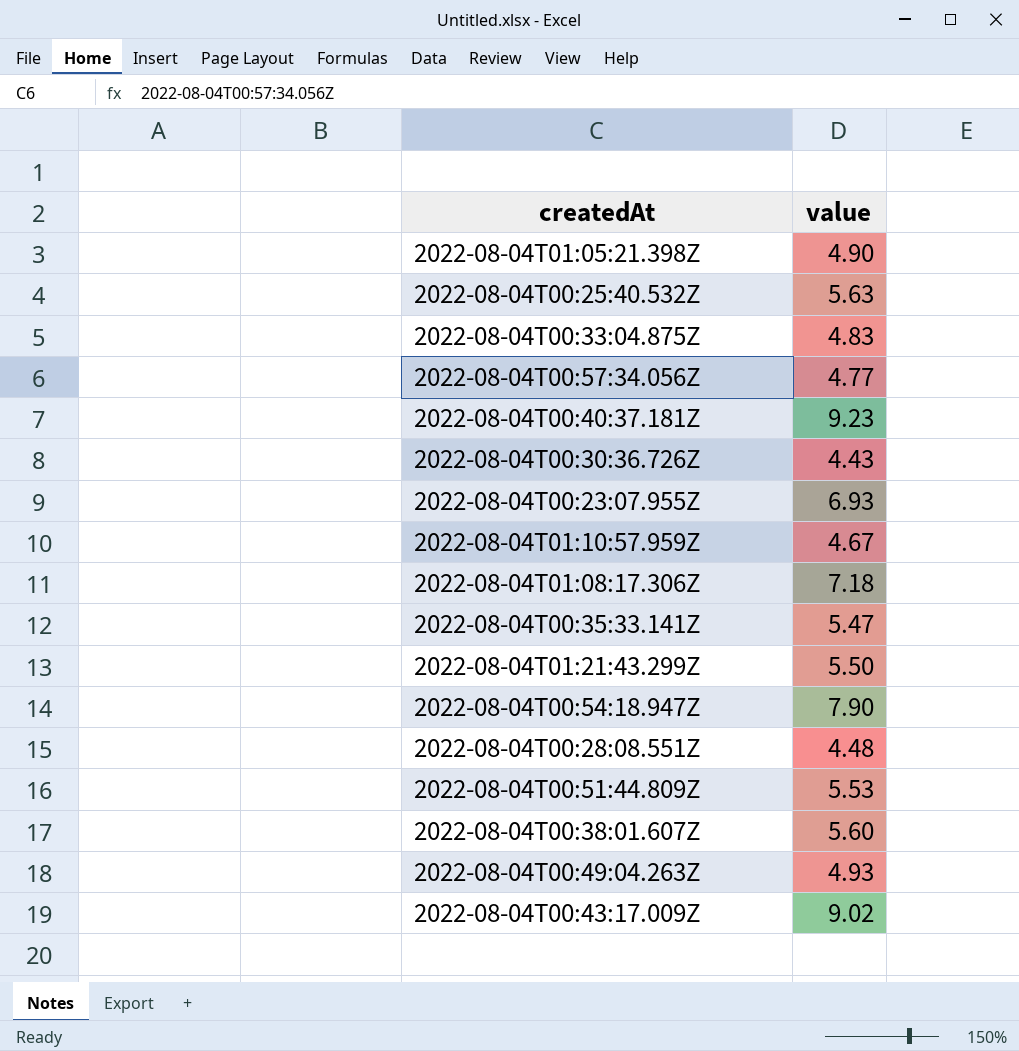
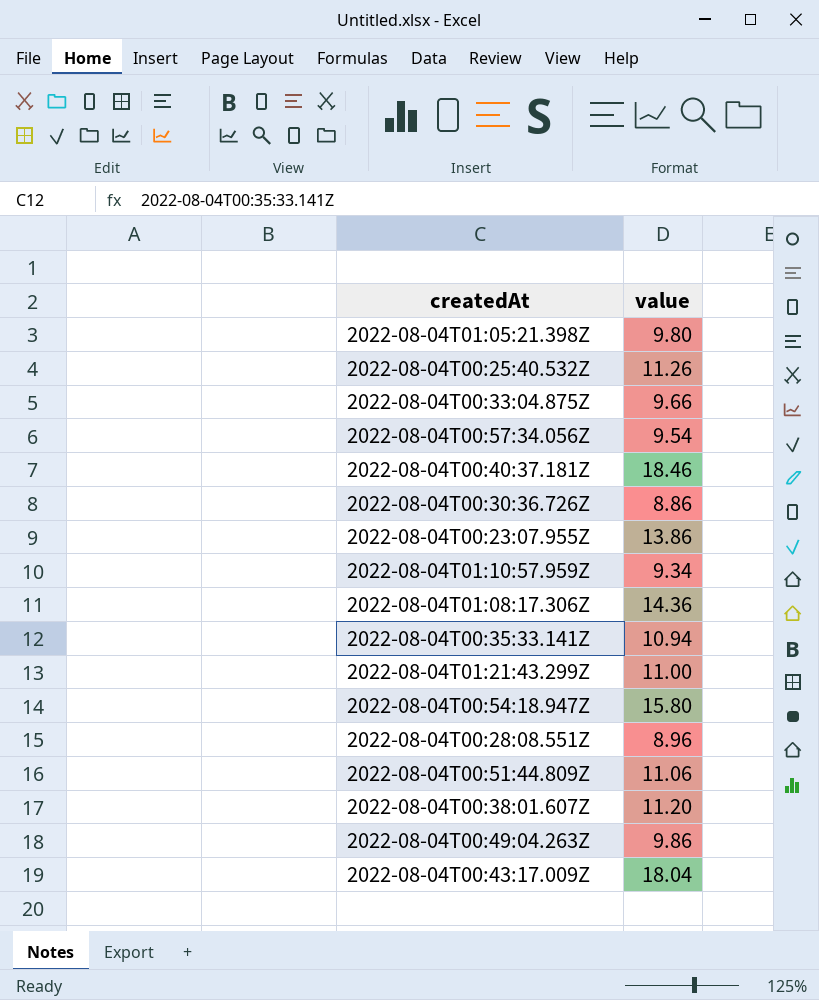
2022-08-04T01:05:21.398Z | value: 4.90 -> 9.80
2022-08-04T00:25:40.532Z | value: 5.63 -> 11.26
2022-08-04T00:33:04.875Z | value: 4.83 -> 9.66
2022-08-04T00:57:34.056Z | value: 4.77 -> 9.54
2022-08-04T00:40:37.181Z | value: 9.23 -> 18.46
2022-08-04T00:30:36.726Z | value: 4.43 -> 8.86
2022-08-04T00:23:07.955Z | value: 6.93 -> 13.86
2022-08-04T01:10:57.959Z | value: 4.67 -> 9.34
2022-08-04T01:08:17.306Z | value: 7.18 -> 14.36
2022-08-04T00:35:33.141Z | value: 5.47 -> 10.94
2022-08-04T01:21:43.299Z | value: 5.50 -> 11.00
2022-08-04T00:54:18.947Z | value: 7.90 -> 15.80
2022-08-04T00:28:08.551Z | value: 4.48 -> 8.96
2022-08-04T00:51:44.809Z | value: 5.53 -> 11.06
2022-08-04T00:38:01.607Z | value: 5.60 -> 11.20
2022-08-04T00:49:04.263Z | value: 4.93 -> 9.86
2022-08-04T00:43:17.009Z | value: 9.02 -> 18.04

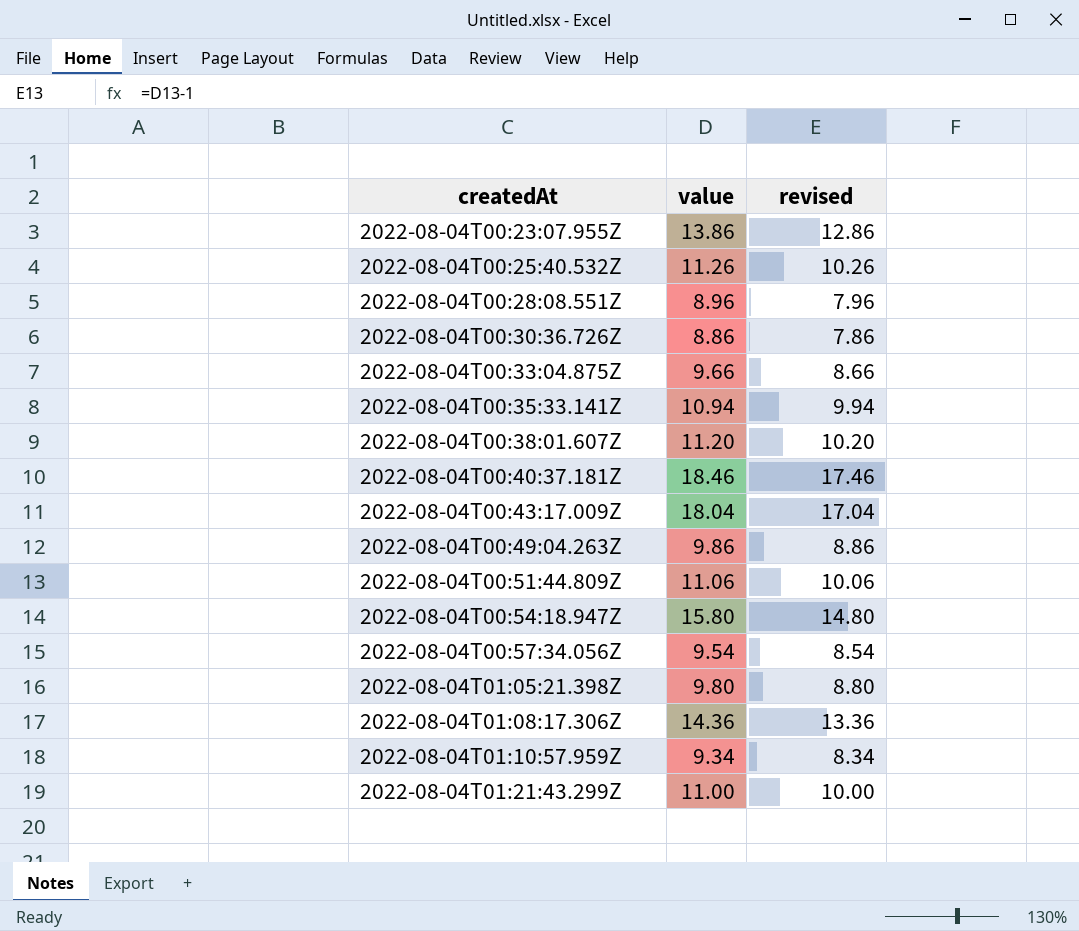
row order: none -> createdAt ascending
column revised | formula: none -> [value] - 1

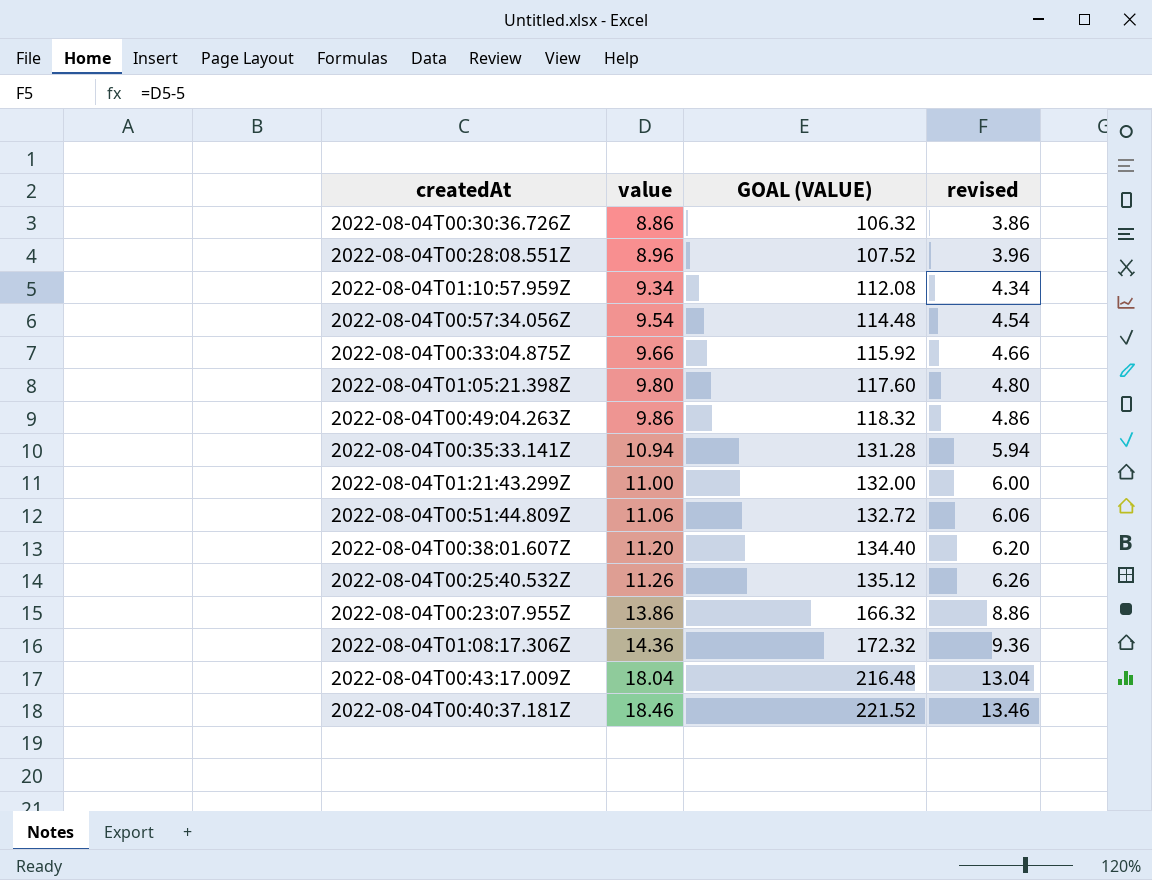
row order: createdAt ascending -> value ascending
column GOAL (VALUE) | formula: none -> [value] * 12
column revised | formula: [value] - 1 -> [value] - 5
row 2022-08-04T00:54:18.947Z: 15.80 | 14.80 -> none

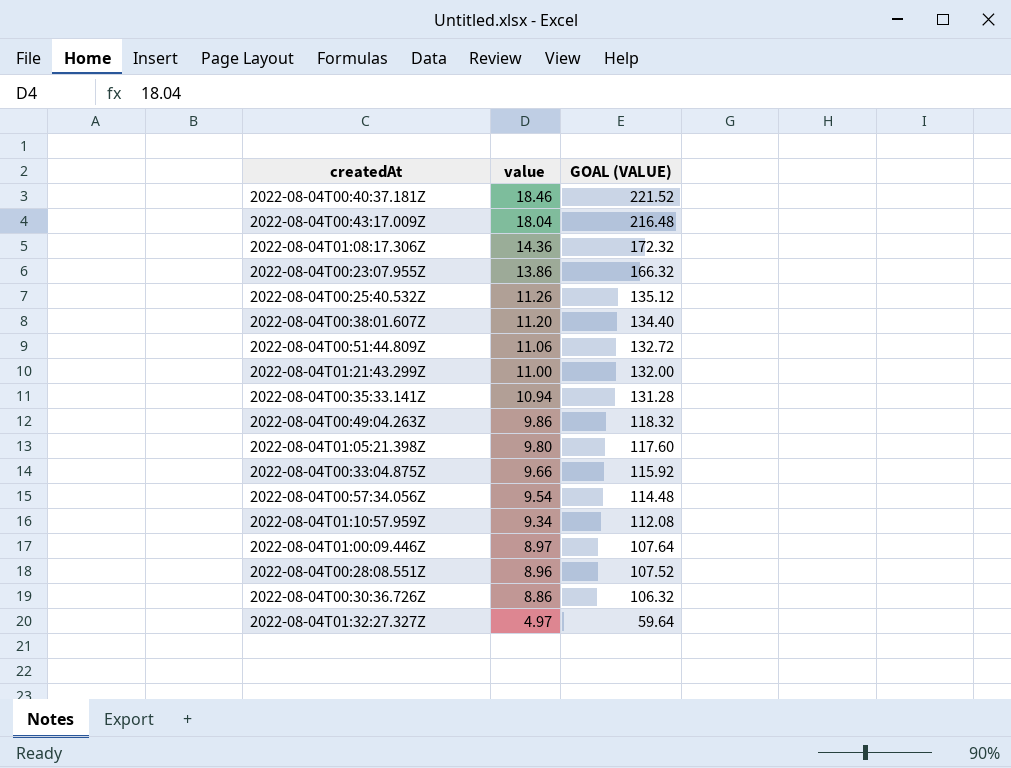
row order: value ascending -> value descending
column revised | formula: [value] - 5 -> none
row 2022-08-04T01:00:09.446Z: none -> 8.97 | 107.64
row 2022-08-04T01:32:27.327Z: none -> 4.97 | 59.64

